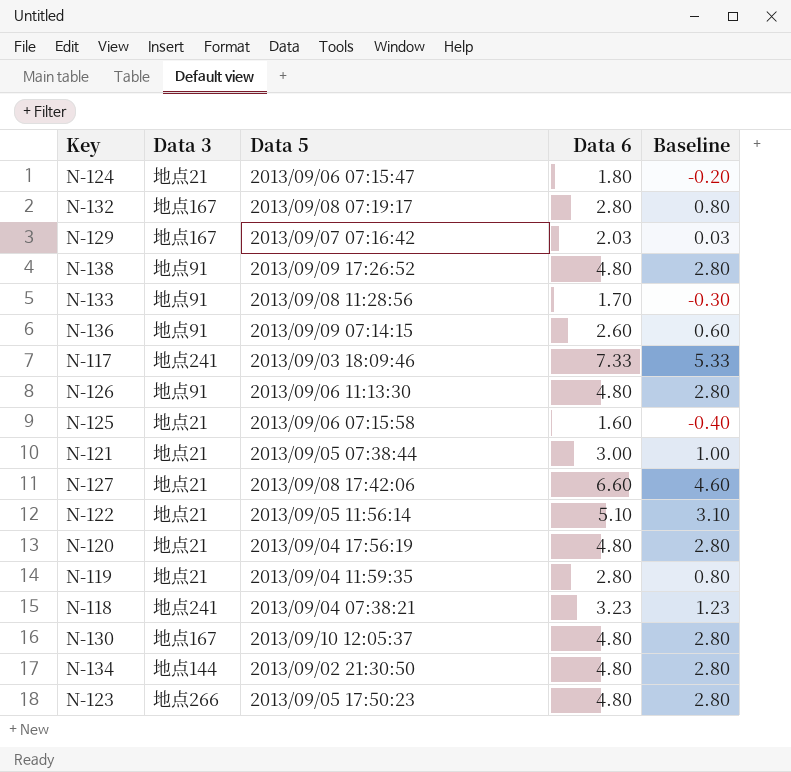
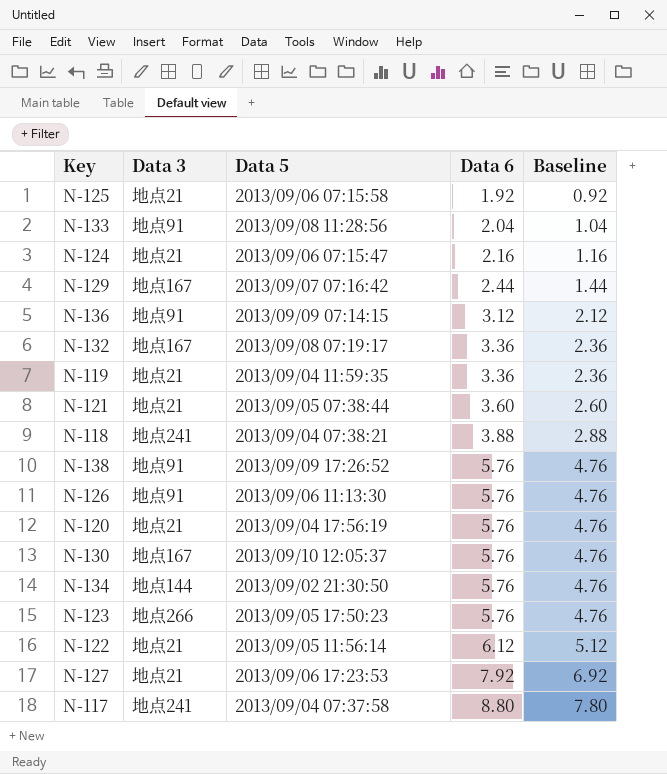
row order: none -> Data 6 ascending
column Baseline | formula: [Data 6] - 2 -> [Data 6] - 1
N-125 | Data 6: 1.60 -> 1.92
N-133 | Data 6: 1.70 -> 2.04
N-124 | Data 6: 1.80 -> 2.16
N-129 | Data 6: 2.03 -> 2.44
N-136 | Data 6: 2.60 -> 3.12
N-132 | Data 6: 2.80 -> 3.36
N-119 | Data 6: 2.80 -> 3.36
N-121 | Data 6: 3.00 -> 3.60
N-118 | Data 6: 3.23 -> 3.88
N-138 | Data 6: 4.80 -> 5.76
N-126 | Data 6: 4.80 -> 5.76
N-120 | Data 6: 4.80 -> 5.76
N-130 | Data 6: 4.80 -> 5.76
N-134 | Data 6: 4.80 -> 5.76
N-123 | Data 6: 4.80 -> 5.76
N-122 | Data 6: 5.10 -> 6.12
N-127 | Data 5: 2013/09/08 17:42:06 -> 2013/09/06 17:23:53
N-127 | Data 6: 6.60 -> 7.92
N-117 | Data 5: 2013/09/03 18:09:46 -> 2013/09/04 07:37:58
N-117 | Data 6: 7.33 -> 8.80

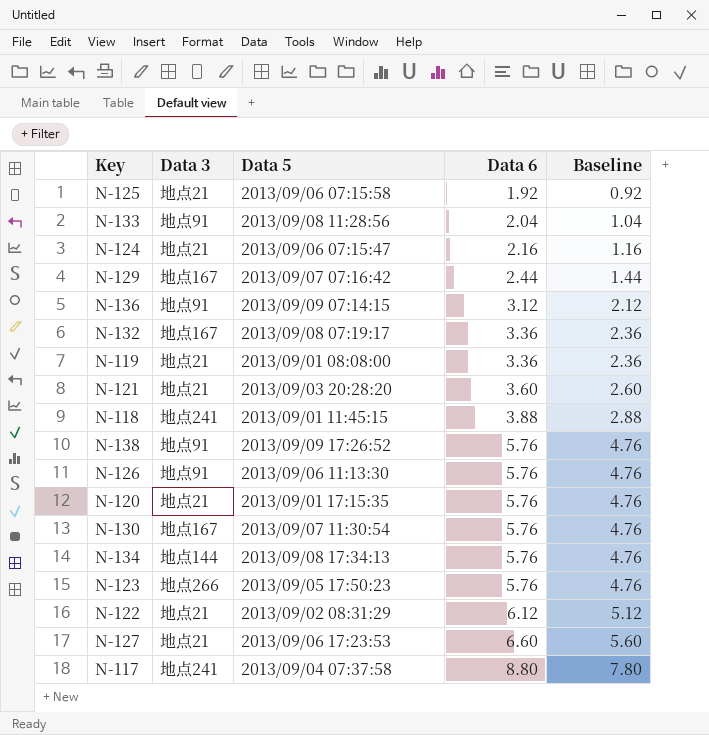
N-119 | Data 5: 2013/09/04 11:59:35 -> 2013/09/01 08:08:00
N-121 | Data 5: 2013/09/05 07:38:44 -> 2013/09/03 20:28:20
N-118 | Data 5: 2013/09/04 07:38:21 -> 2013/09/01 11:45:15
N-120 | Data 5: 2013/09/04 17:56:19 -> 2013/09/01 17:15:35
N-130 | Data 5: 2013/09/10 12:05:37 -> 2013/09/07 11:30:54
N-134 | Data 5: 2013/09/02 21:30:50 -> 2013/09/08 17:34:13
N-122 | Data 5: 2013/09/05 11:56:14 -> 2013/09/02 08:31:29
N-127 | Data 6: 7.92 -> 6.60
N-127 | Baseline: 6.92 -> 5.60

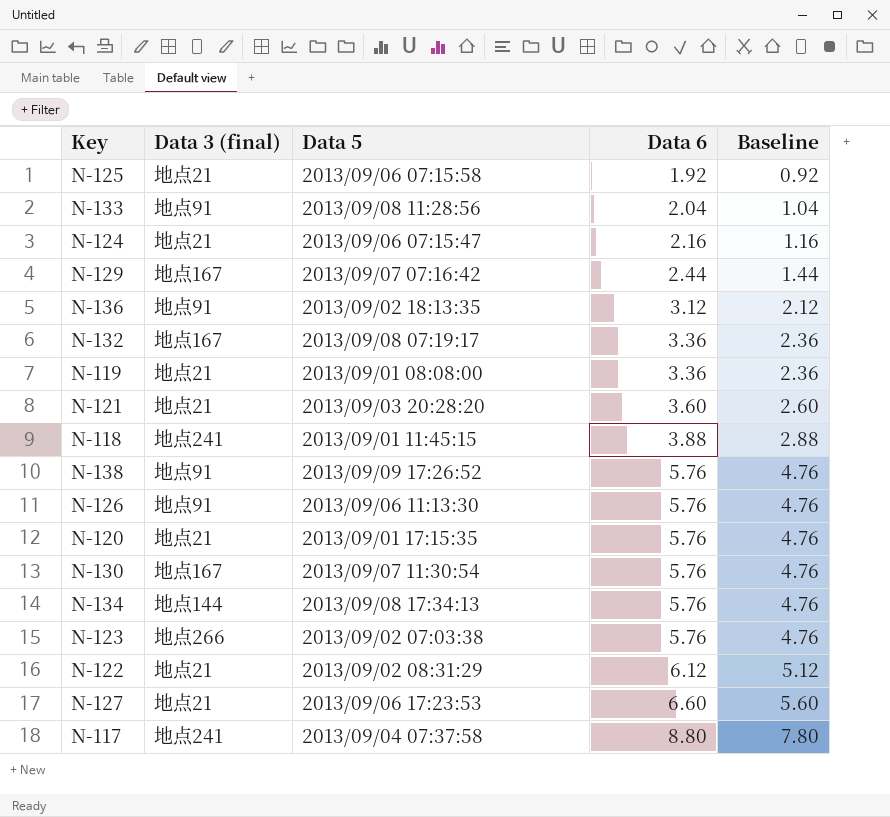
column name: Data 3 -> Data 3 (final)
N-136 | Data 5: 2013/09/09 07:14:15 -> 2013/09/02 18:13:35
N-123 | Data 5: 2013/09/05 17:50:23 -> 2013/09/02 07:03:38

